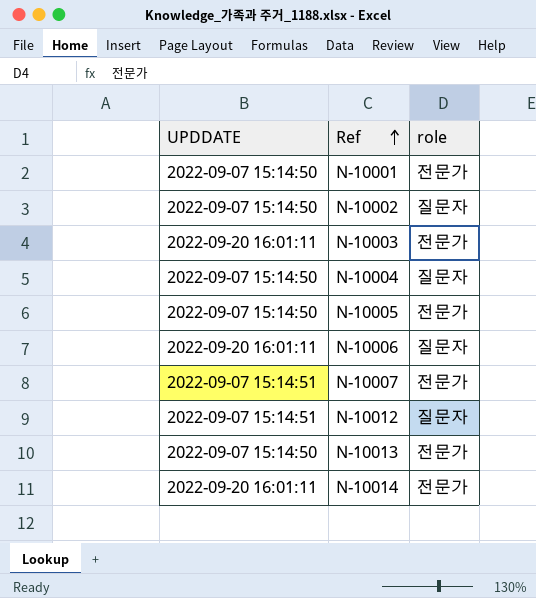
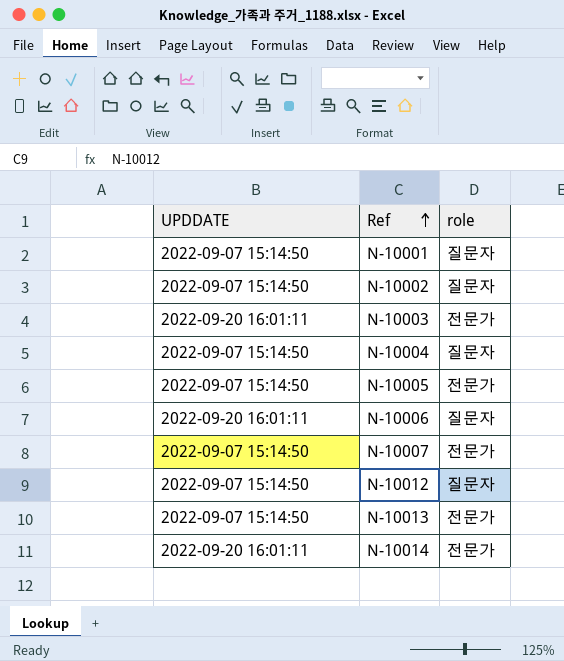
N-10001 | role: 전문가 -> 질문자
N-10007 | UPDDATE: 2022-09-07 15:14:51 -> 2022-09-07 15:14:50
N-10012 | UPDDATE: 2022-09-07 15:14:51 -> 2022-09-07 15:14:50

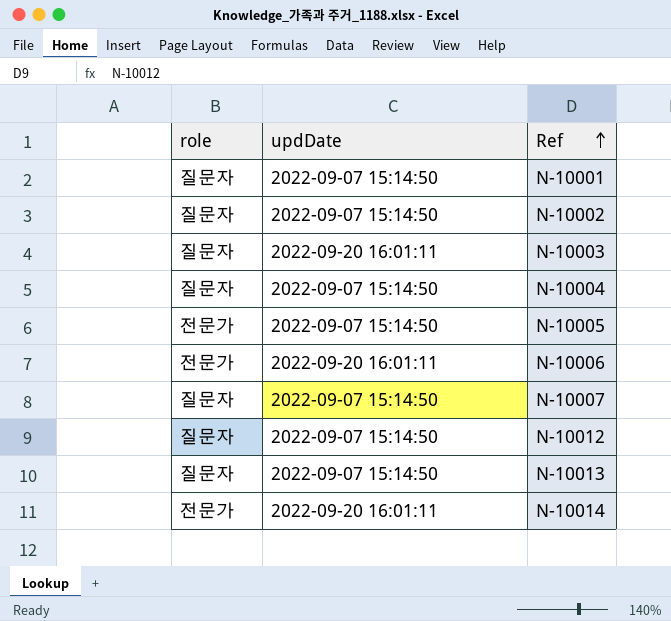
column role | position: 3 -> 1
column name: UPDDATE -> updDate
N-10003 | role: 전문가 -> 질문자
N-10006 | role: 질문자 -> 전문가
N-10007 | role: 전문가 -> 질문자
N-10013 | role: 전문가 -> 질문자

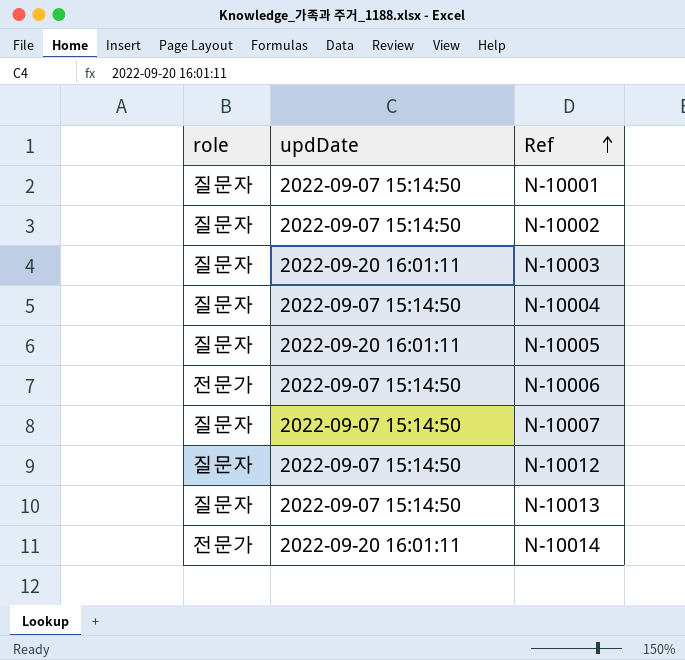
N-10005 | role: 전문가 -> 질문자
N-10005 | updDate: 2022-09-07 15:14:50 -> 2022-09-20 16:01:11
N-10006 | updDate: 2022-09-20 16:01:11 -> 2022-09-07 15:14:50

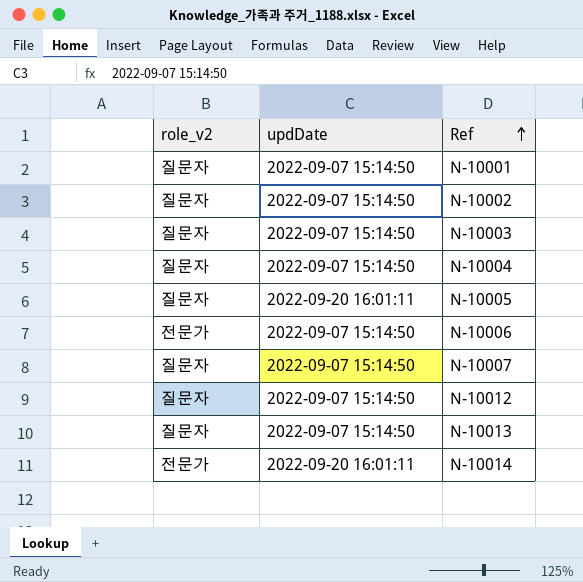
column name: role -> role_v2
N-10003 | updDate: 2022-09-20 16:01:11 -> 2022-09-07 15:14:50

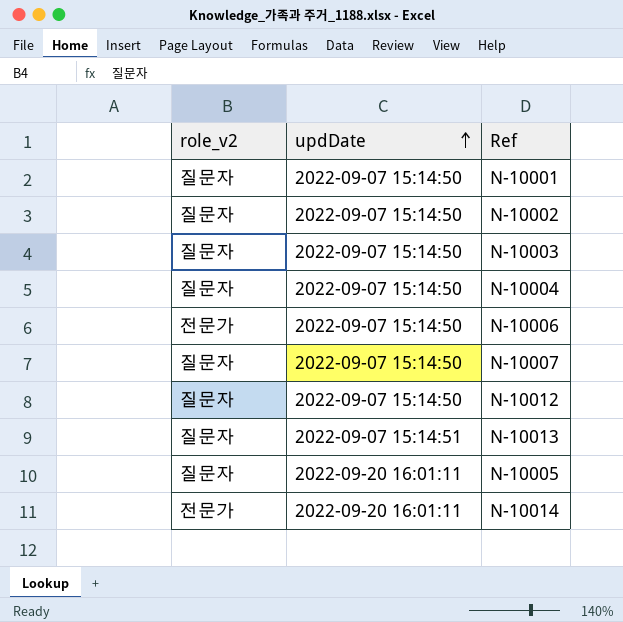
row order: Ref ascending -> updDate ascending
N-10013 | updDate: 2022-09-07 15:14:50 -> 2022-09-07 15:14:51

